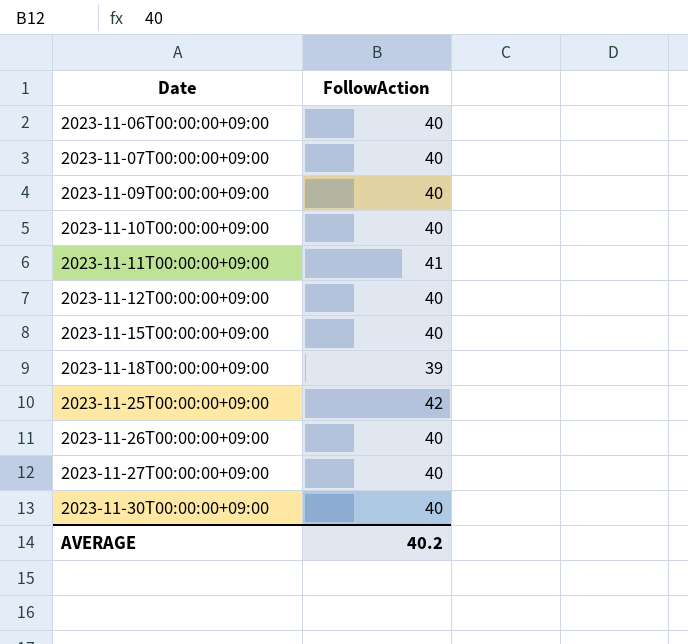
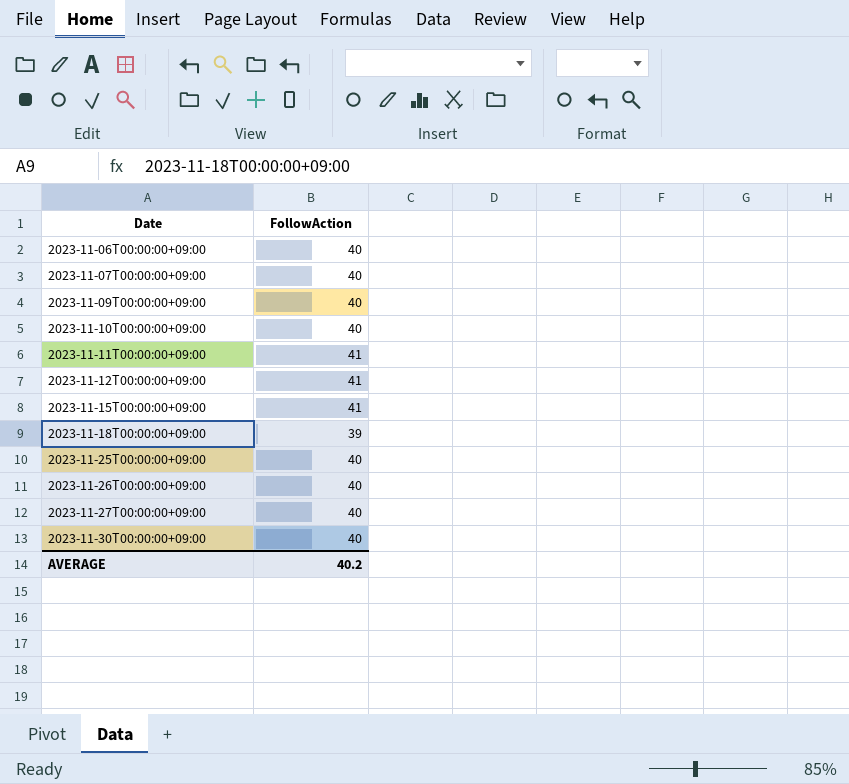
2023-11-12T00:00:00+09:00 | FollowAction: 40 -> 41
2023-11-15T00:00:00+09:00 | FollowAction: 40 -> 41
2023-11-25T00:00:00+09:00 | FollowAction: 42 -> 40

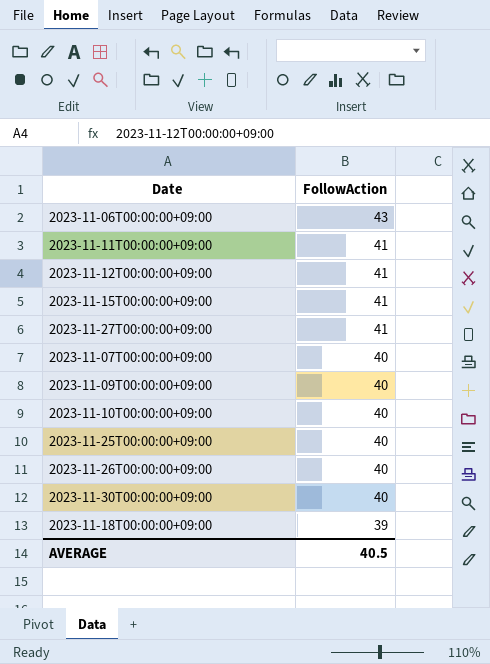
row order: Date ascending -> FollowAction descending
2023-11-06T00:00:00+09:00 | FollowAction: 40 -> 43
2023-11-27T00:00:00+09:00 | FollowAction: 40 -> 41
AVERAGE | FollowAction: 40.2 -> 40.5

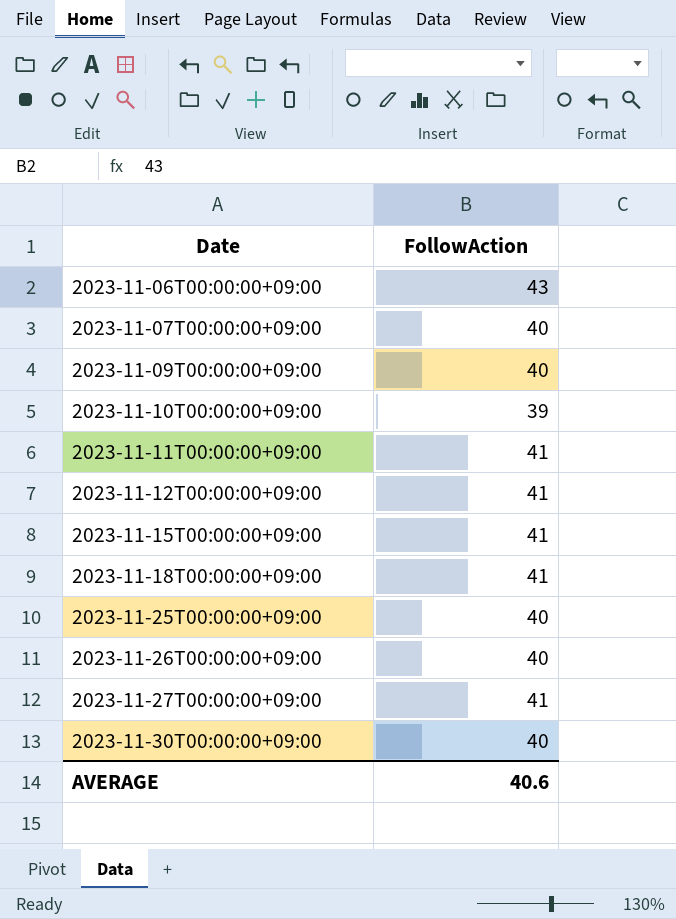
row order: FollowAction descending -> Date ascending
2023-11-10T00:00:00+09:00 | FollowAction: 40 -> 39
2023-11-18T00:00:00+09:00 | FollowAction: 39 -> 41
AVERAGE | FollowAction: 40.5 -> 40.6

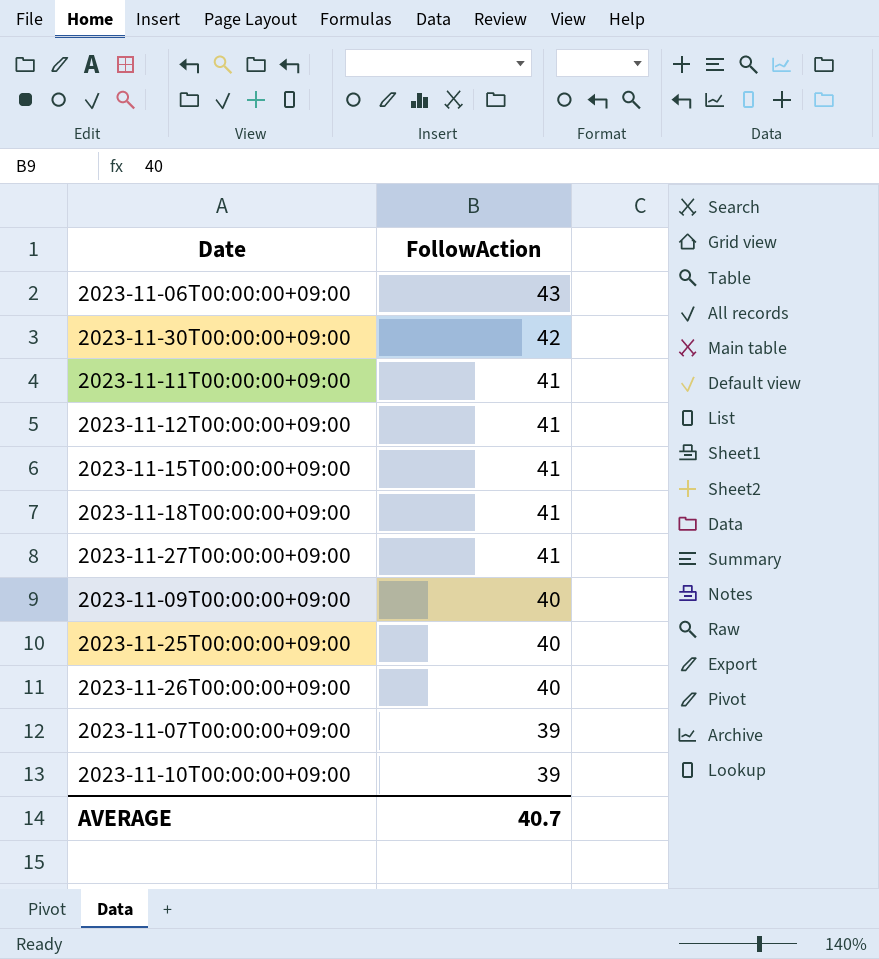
row order: Date ascending -> FollowAction descending
2023-11-30T00:00:00+09:00 | FollowAction: 40 -> 42
2023-11-07T00:00:00+09:00 | FollowAction: 40 -> 39
AVERAGE | FollowAction: 40.6 -> 40.7

